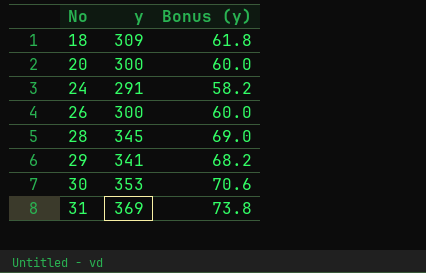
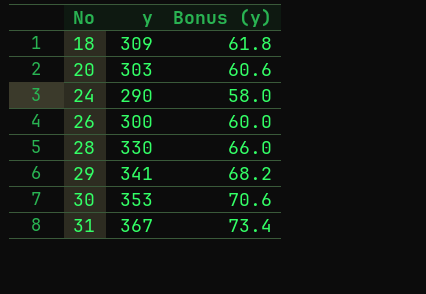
20 | y: 300 -> 303
20 | Bonus (y): 60.0 -> 60.6
24 | y: 291 -> 290
24 | Bonus (y): 58.2 -> 58.0
28 | y: 345 -> 330
28 | Bonus (y): 69.0 -> 66.0
31 | y: 369 -> 367
31 | Bonus (y): 73.8 -> 73.4

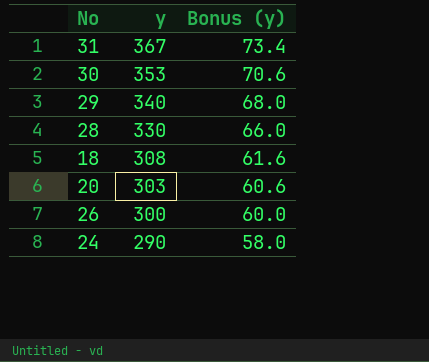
row order: No ascending -> y descending
29 | y: 341 -> 340
29 | Bonus (y): 68.2 -> 68.0
18 | y: 309 -> 308
18 | Bonus (y): 61.8 -> 61.6

